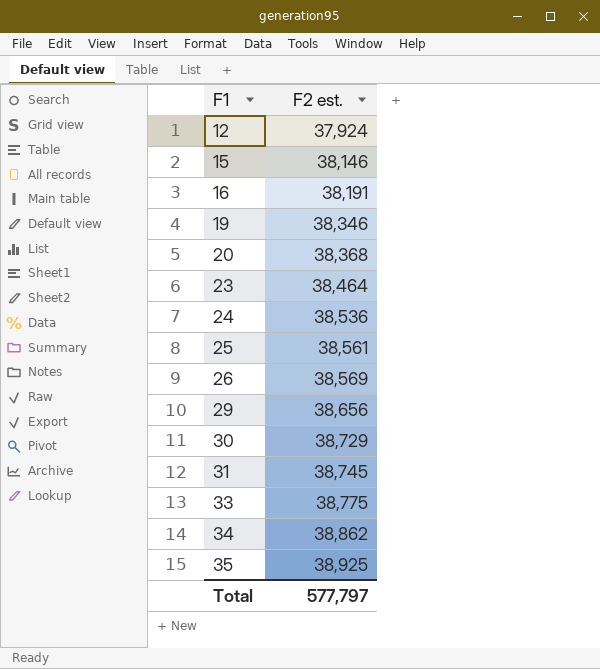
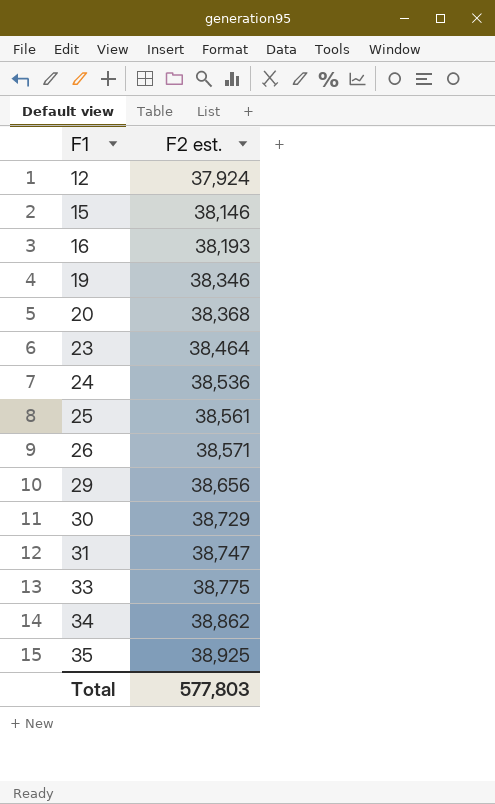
16 | F2 est.: 38,191 -> 38,193
26 | F2 est.: 38,569 -> 38,571
31 | F2 est.: 38,745 -> 38,747
Total | F2 est.: 577,797 -> 577,803

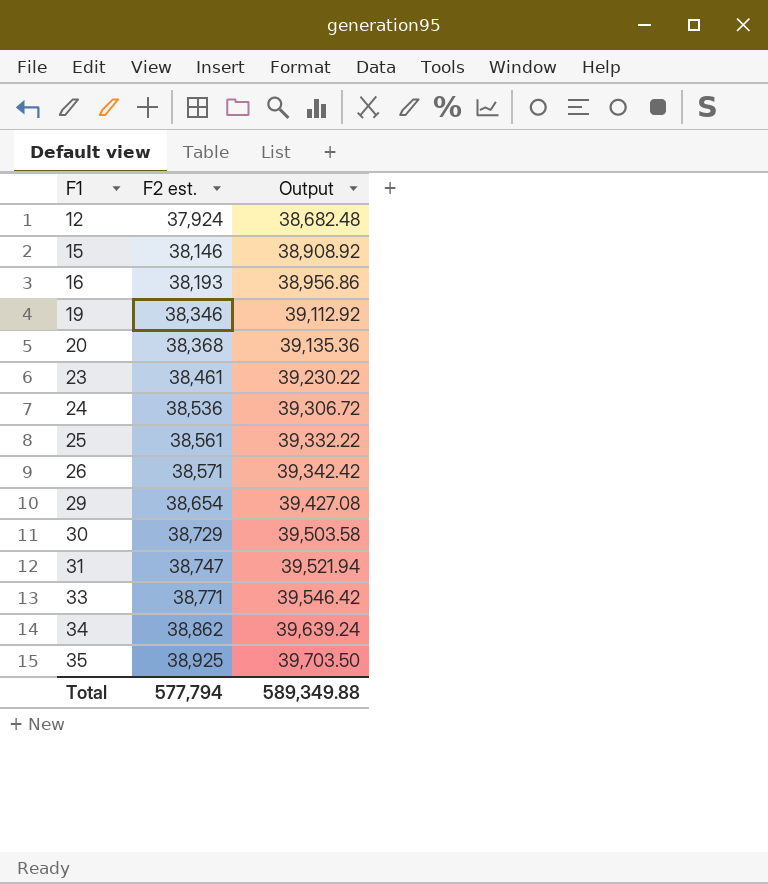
column Output | formula: none -> [F2 est.] * 1.02
23 | F2 est.: 38,464 -> 38,461
29 | F2 est.: 38,656 -> 38,654
33 | F2 est.: 38,775 -> 38,771
Total | F2 est.: 577,803 -> 577,794

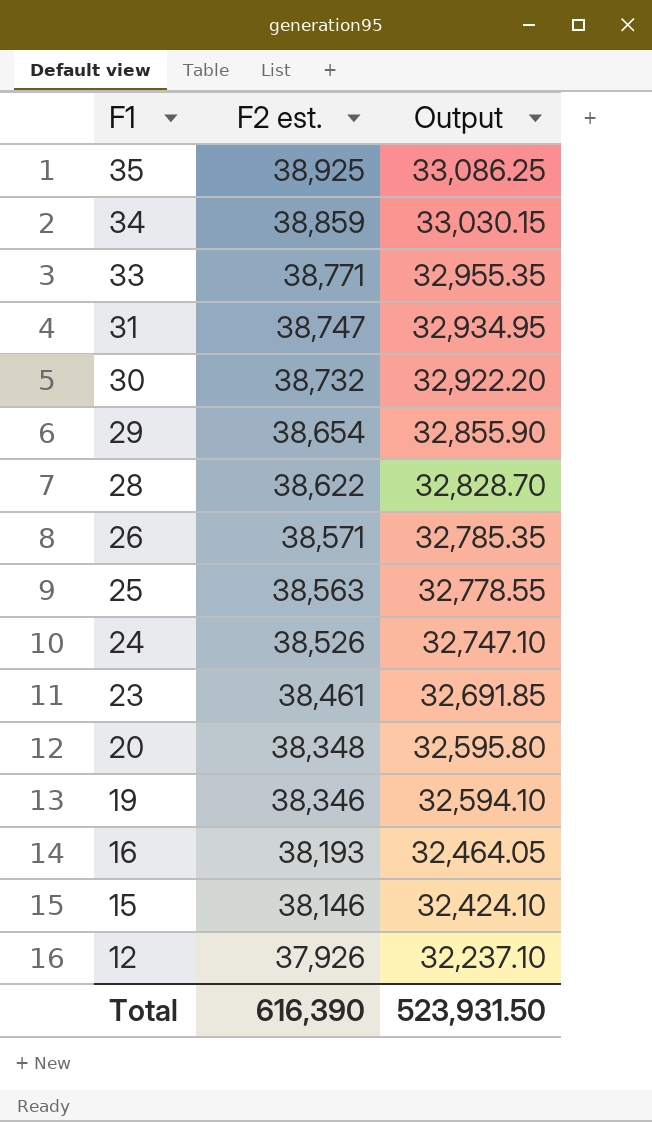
row order: F1 ascending -> F1 descending
column Output | formula: [F2 est.] * 1.02 -> [F2 est.] * 0.85
34 | F2 est.: 38,862 -> 38,859
30 | F2 est.: 38,729 -> 38,732
row 28: none -> 38,622 | 32,828.70
25 | F2 est.: 38,561 -> 38,563
24 | F2 est.: 38,536 -> 38,526
20 | F2 est.: 38,368 -> 38,348
12 | F2 est.: 37,924 -> 37,926
Total | F2 est.: 577,794 -> 616,390
Total | Output: 589,349.88 -> 523,931.50

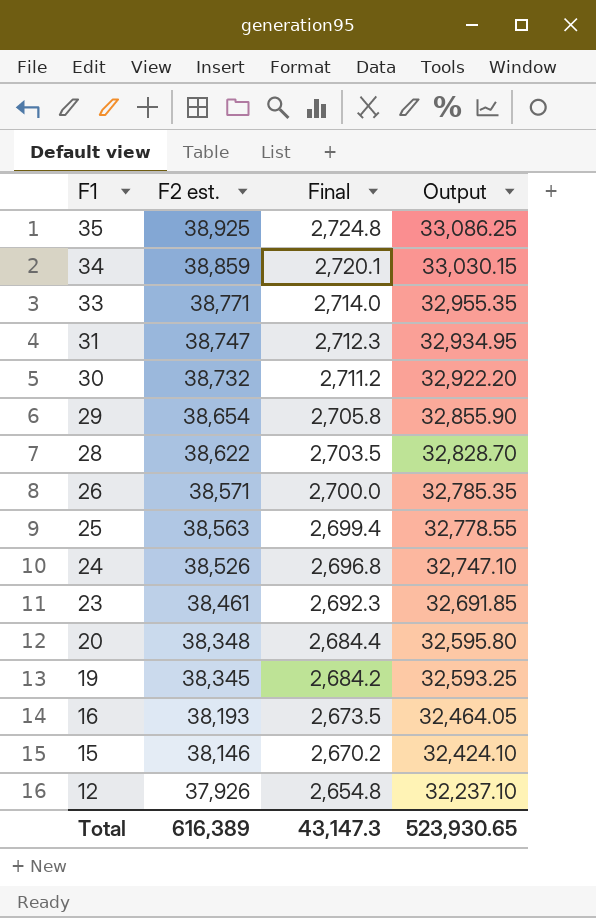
column Final | formula: none -> [F2 est.] * 0.07
19 | F2 est.: 38,346 -> 38,345
19 | Output: 32,594.10 -> 32,593.25
Total | F2 est.: 616,390 -> 616,389
Total | Output: 523,931.50 -> 523,930.65

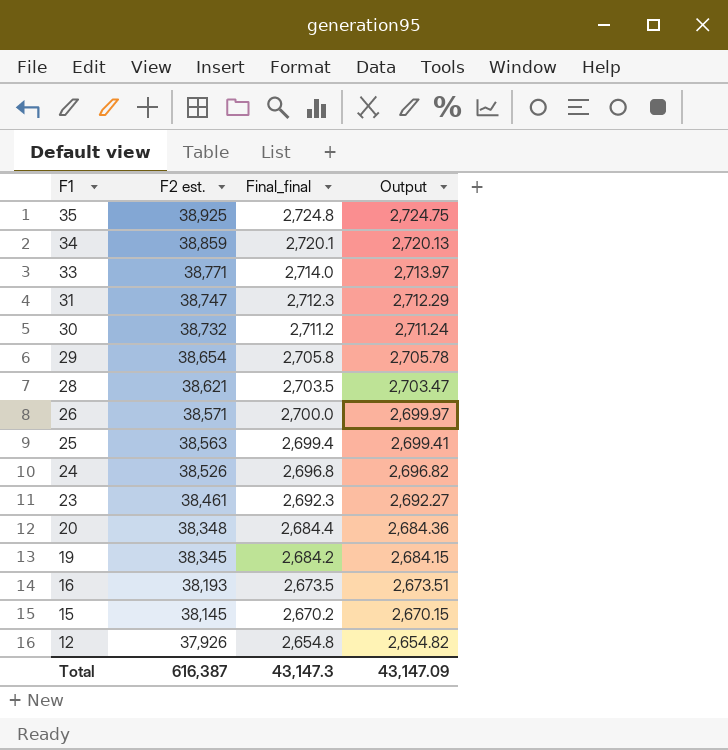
column name: Final -> Final_final
column Output | formula: [F2 est.] * 0.85 -> [F2 est.] * 0.07
28 | F2 est.: 38,622 -> 38,621
15 | F2 est.: 38,146 -> 38,145
Total | F2 est.: 616,389 -> 616,387
Total | Output: 523,930.65 -> 43,147.09

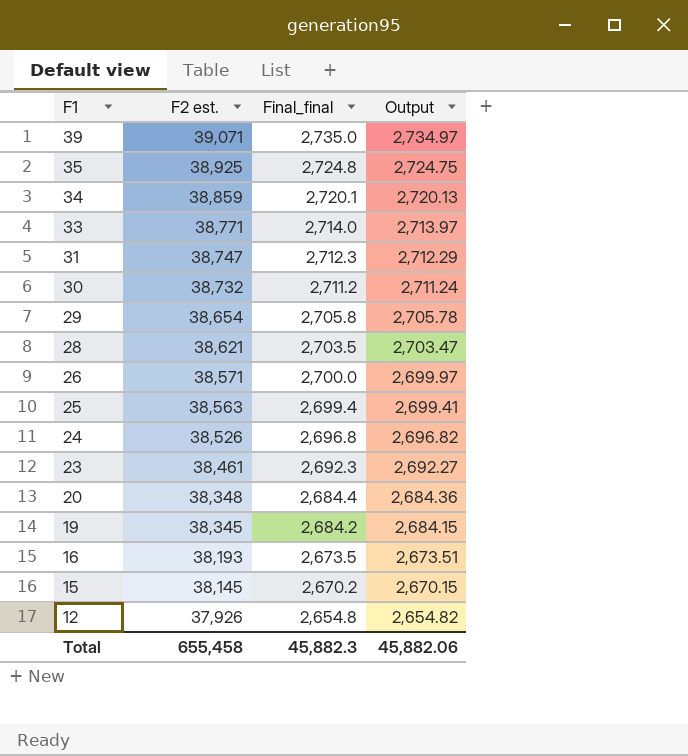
row 39: none -> 39,071 | 2,735.0 | 2,734.97
Total | F2 est.: 616,387 -> 655,458
Total | Final_final: 43,147.3 -> 45,882.3
Total | Output: 43,147.09 -> 45,882.06

